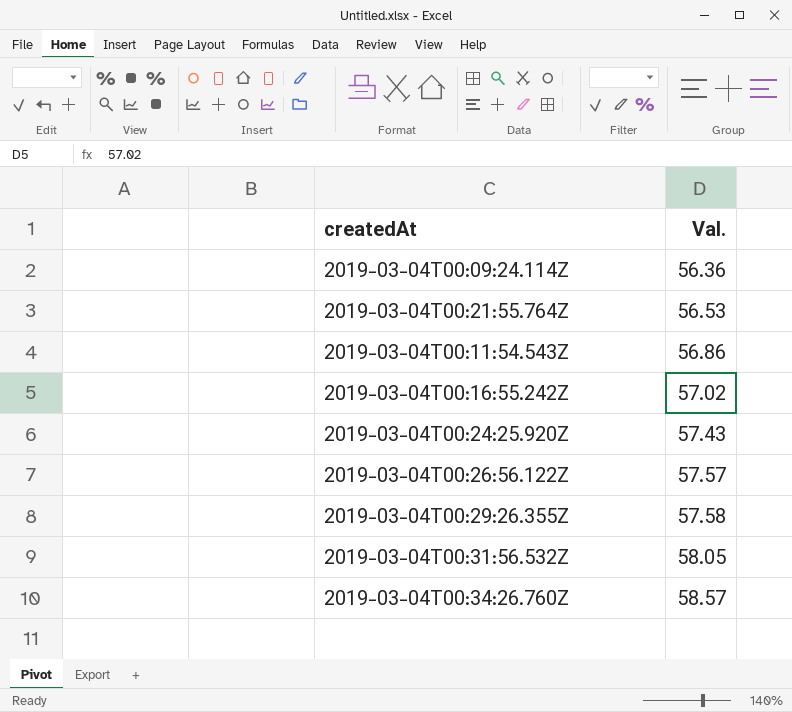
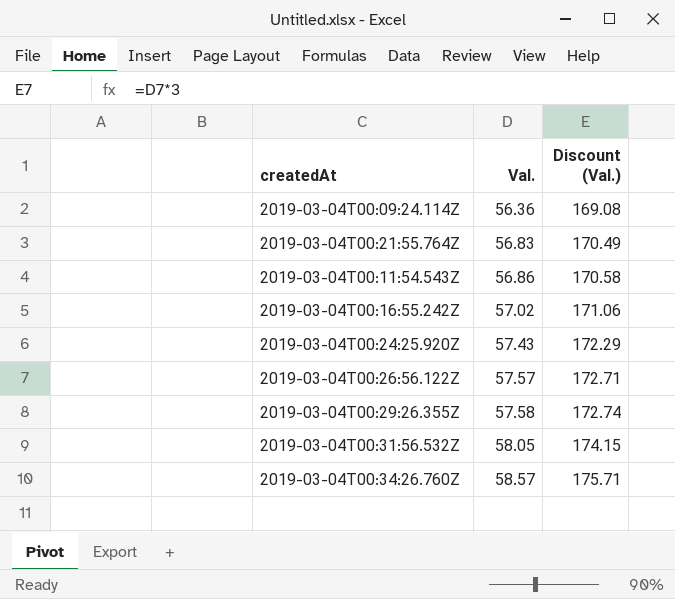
column Discount (Val.) | formula: none -> [Val.] * 3
2019-03-04T00:21:55.764Z | Val.: 56.53 -> 56.83

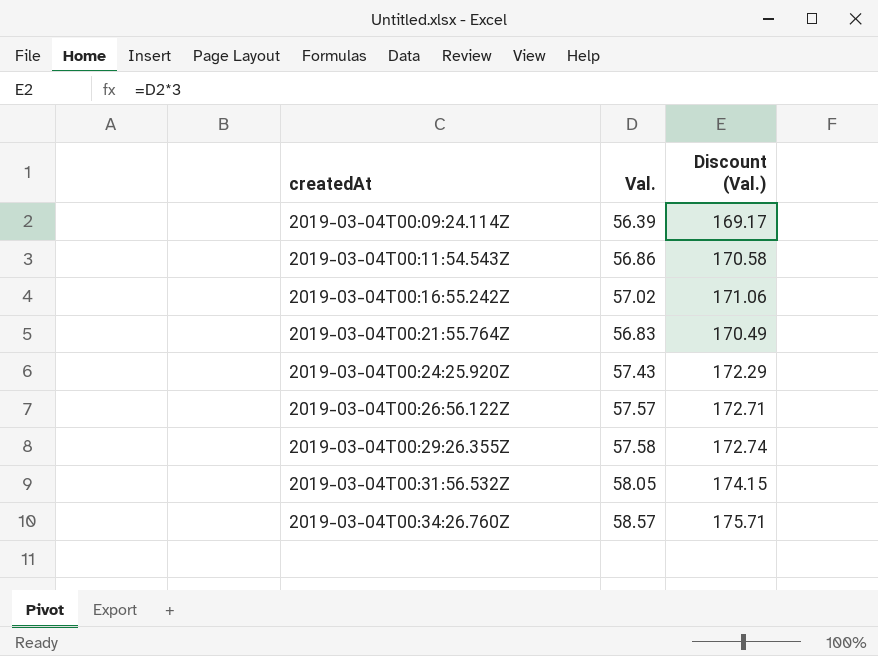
row order: Val. ascending -> createdAt ascending
2019-03-04T00:09:24.114Z | Val.: 56.36 -> 56.39
2019-03-04T00:09:24.114Z | Discount (Val.): 169.08 -> 169.17

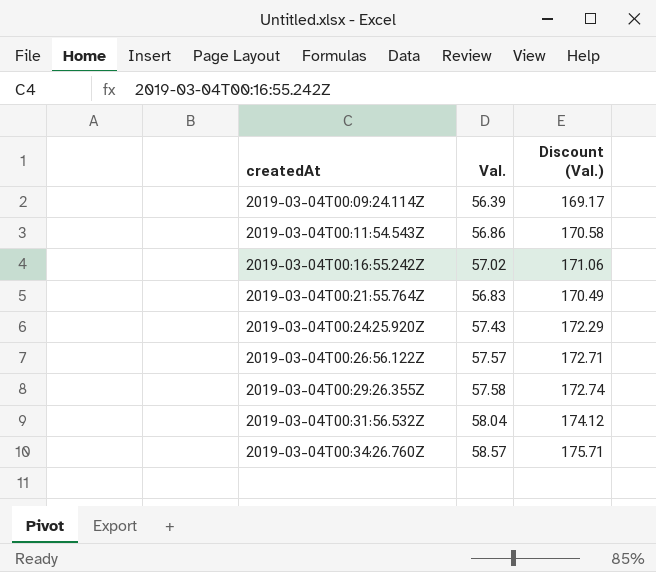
2019-03-04T00:31:56.532Z | Val.: 58.05 -> 58.04
2019-03-04T00:31:56.532Z | Discount (Val.): 174.15 -> 174.12

